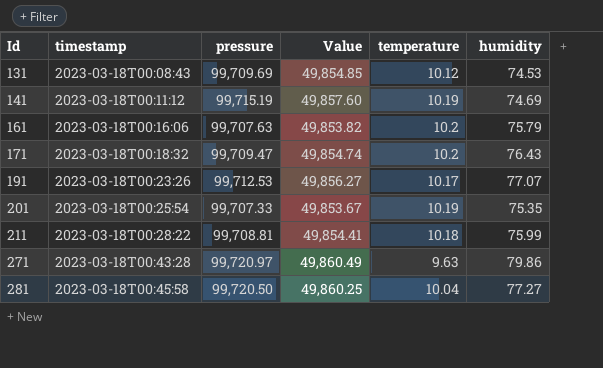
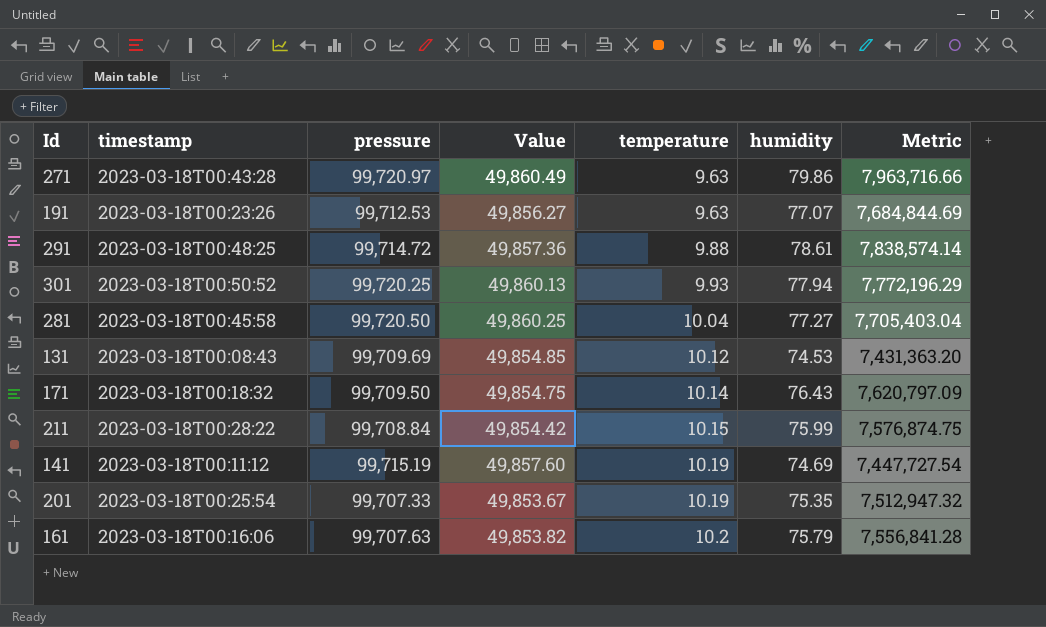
row order: Id ascending -> temperature ascending
column Metric | formula: none -> [pressure] * [humidity]
191 | temperature: 10.17 -> 9.63
row 291: none -> 2023-03-18T00:48:25 | 99,714.72 | 49,857.36 | 9.88 | 78.61 | 7,838,574.14
row 301: none -> 2023-03-18T00:50:52 | 99,720.25 | 49,860.13 | 9.93 | 77.94 | 7,772,196.29
171 | pressure: 99,709.47 -> 99,709.50
171 | Value: 49,854.74 -> 49,854.75
171 | temperature: 10.2 -> 10.14
211 | pressure: 99,708.81 -> 99,708.84
211 | Value: 49,854.41 -> 49,854.42
211 | temperature: 10.18 -> 10.15

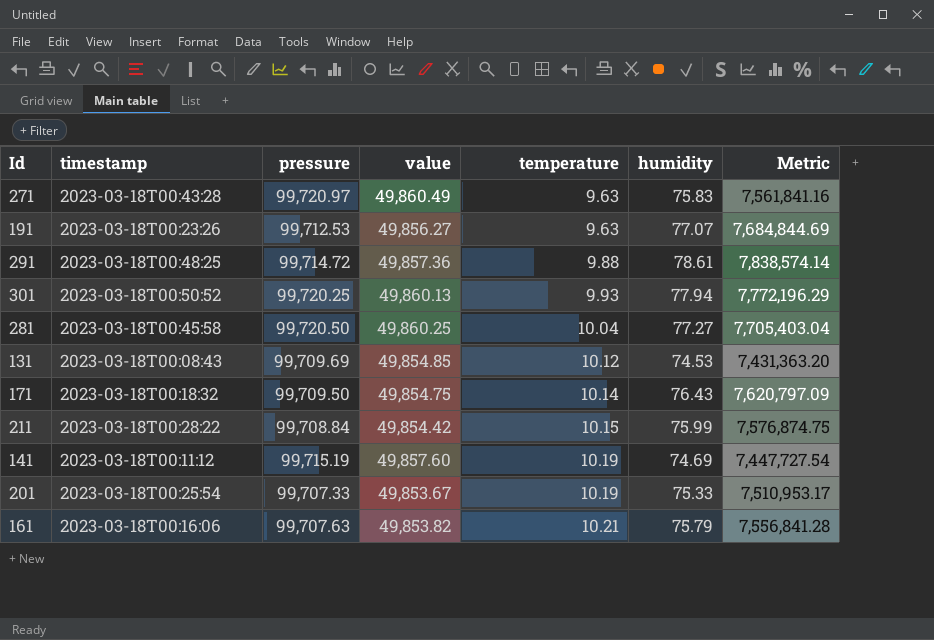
column name: Value -> value
271 | humidity: 79.86 -> 75.83
271 | Metric: 7,963,716.66 -> 7,561,841.16
201 | humidity: 75.35 -> 75.33
201 | Metric: 7,512,947.32 -> 7,510,953.17
161 | temperature: 10.2 -> 10.21

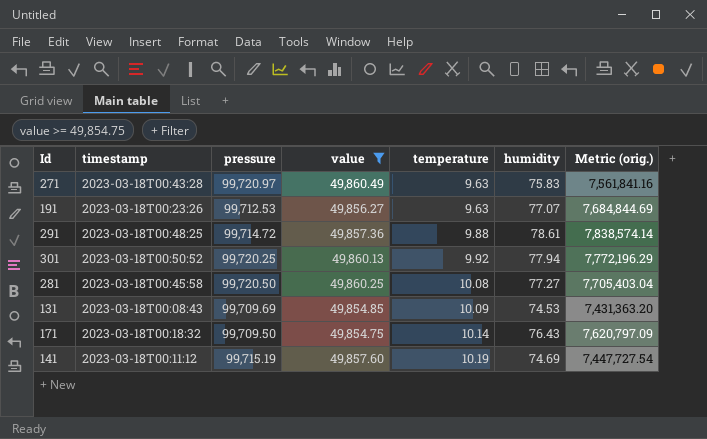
filter: none -> value >= 49,854.75
column name: Metric -> Metric (orig.)
301 | temperature: 9.93 -> 9.92
281 | temperature: 10.04 -> 10.08
131 | temperature: 10.12 -> 10.09

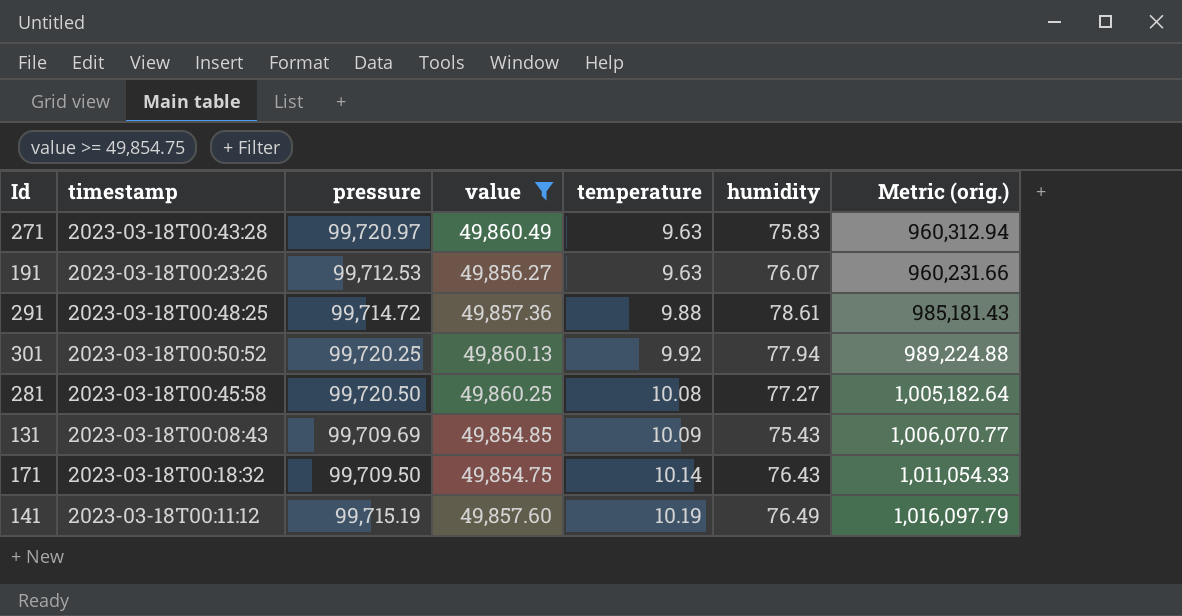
column Metric (orig.) | formula: [pressure] * [humidity] -> [pressure] * [temperature]
191 | humidity: 77.07 -> 76.07
131 | humidity: 74.53 -> 75.43
141 | humidity: 74.69 -> 76.49

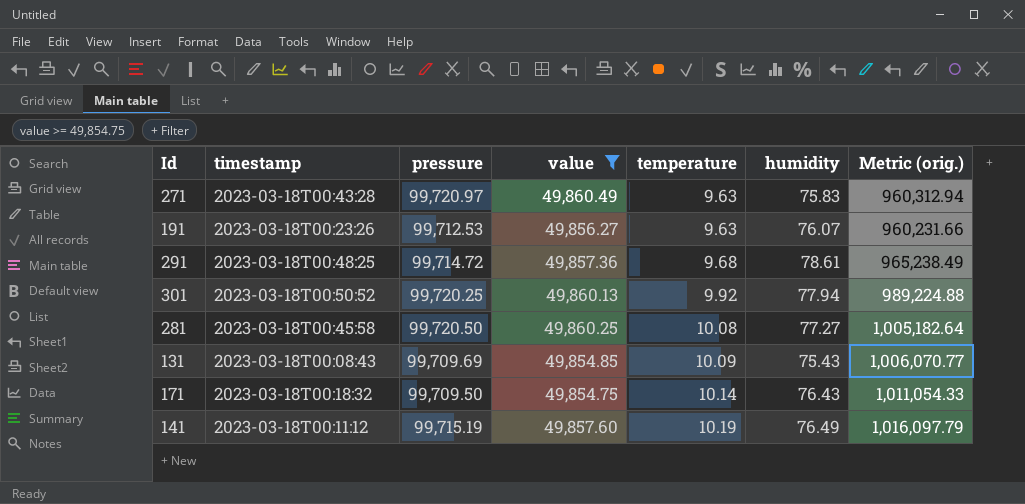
291 | temperature: 9.88 -> 9.68
291 | Metric (orig.): 985,181.43 -> 965,238.49

